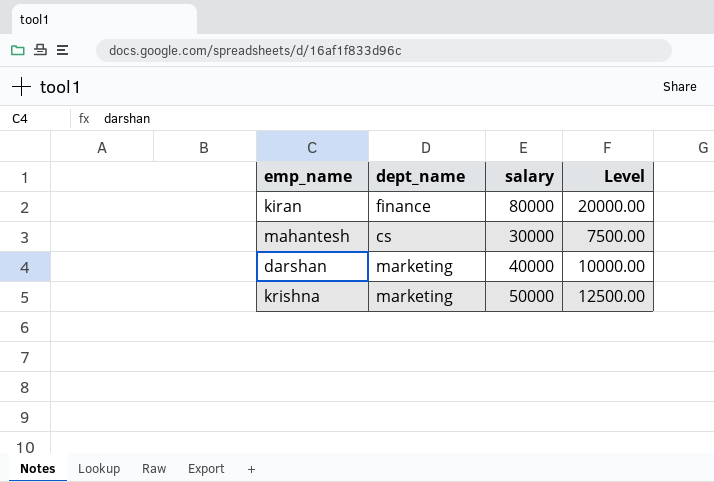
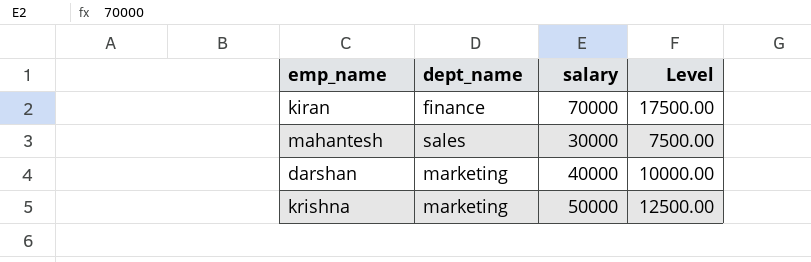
kiran | salary: 80000 -> 70000
kiran | Level: 20000.00 -> 17500.00
mahantesh | dept_name: cs -> sales

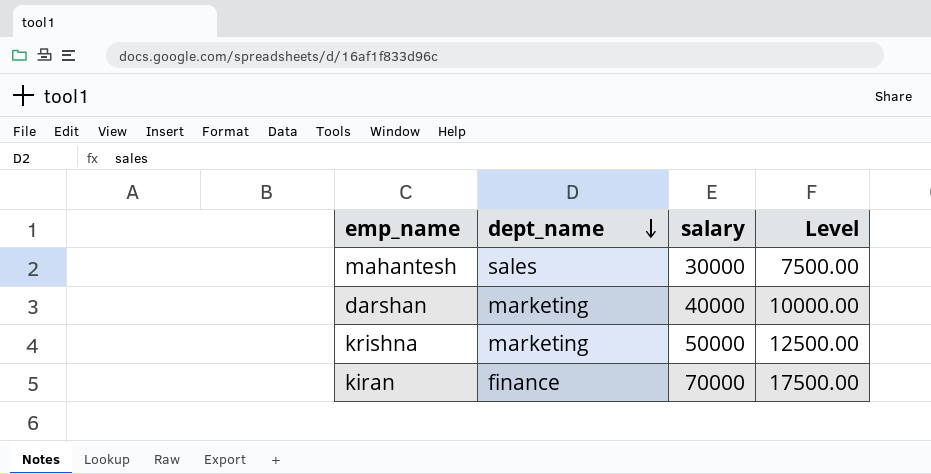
row order: none -> dept_name descending

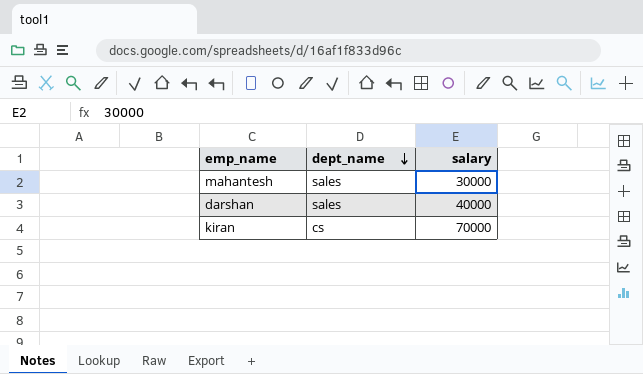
column Level | formula: [salary] * 0.25 -> none
row krishna: marketing | 50000 | 12500.00 -> none
darshan | dept_name: marketing -> sales
kiran | dept_name: finance -> cs

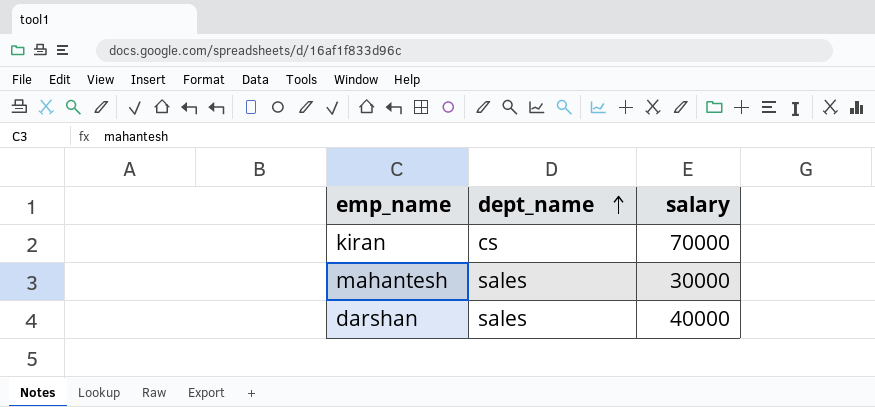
row order: dept_name descending -> dept_name ascending

